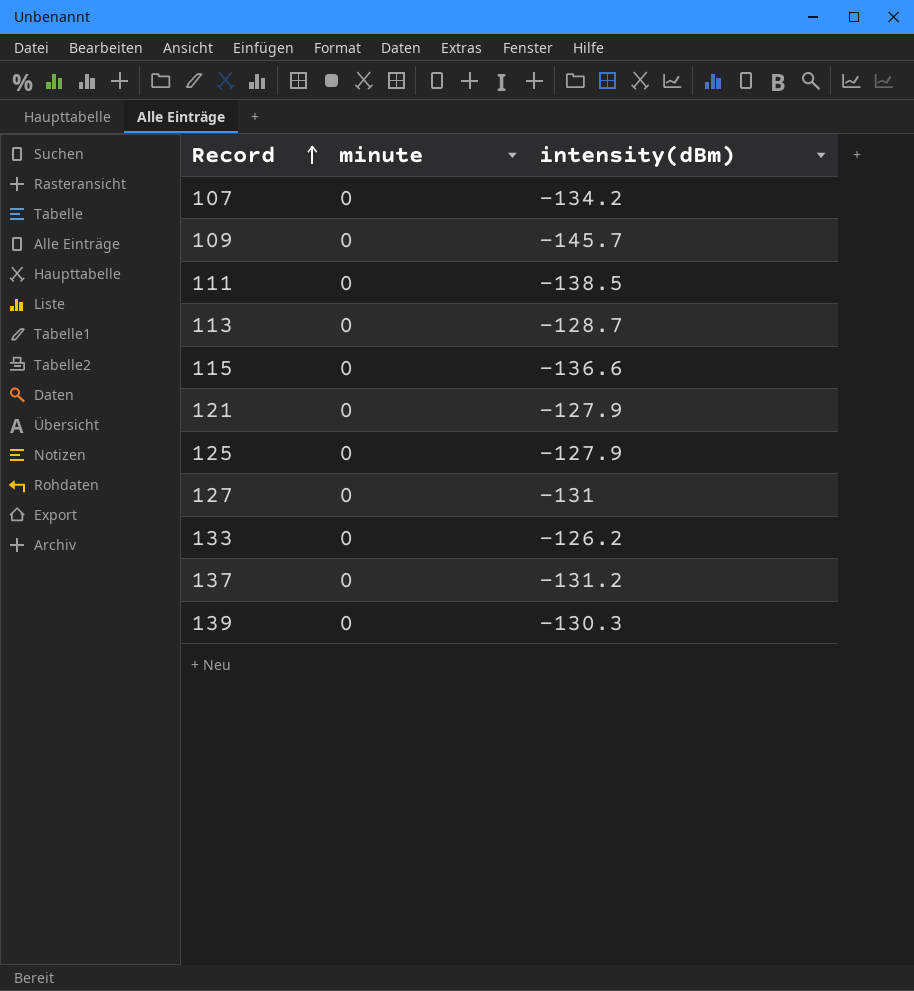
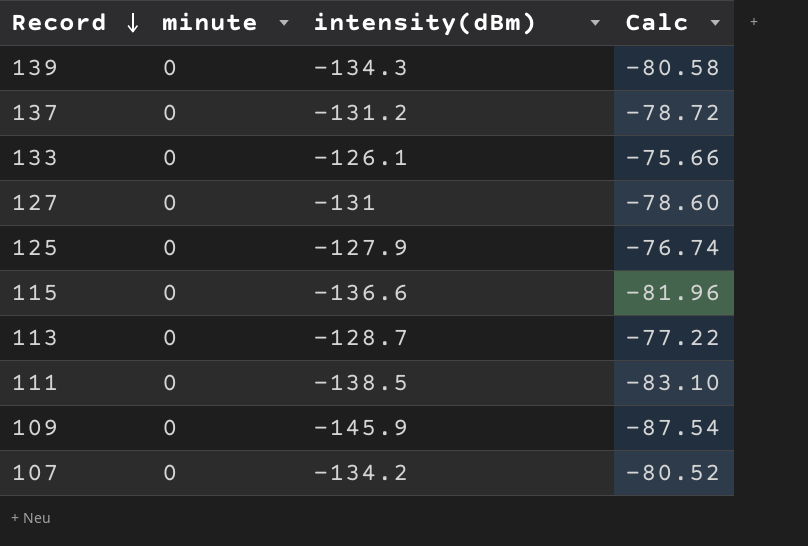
row order: Record ascending -> Record descending
column Calc | formula: none -> [intensity(dBm)] * 0.6
row 121: 0 | -127.9 -> none
139 | intensity(dBm): -130.3 -> -134.3
133 | intensity(dBm): -126.2 -> -126.1
109 | intensity(dBm): -145.7 -> -145.9

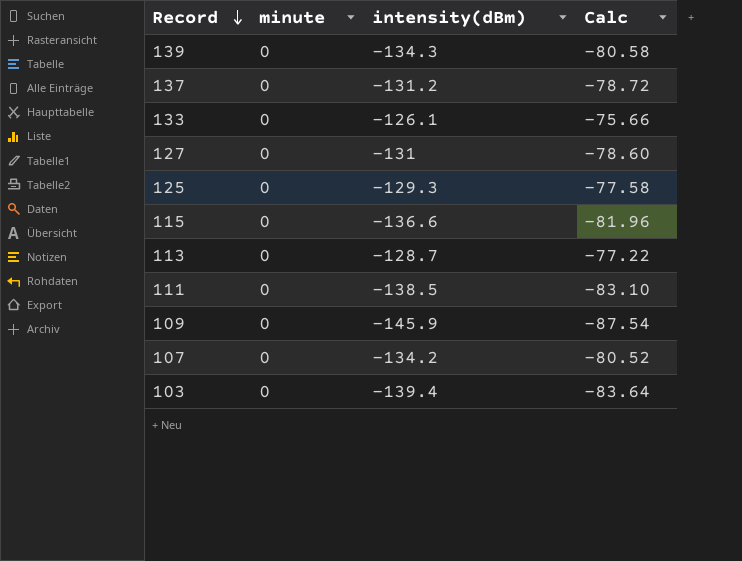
125 | intensity(dBm): -127.9 -> -129.3
125 | Calc: -76.74 -> -77.58
row 103: none -> 0 | -139.4 | -83.64

